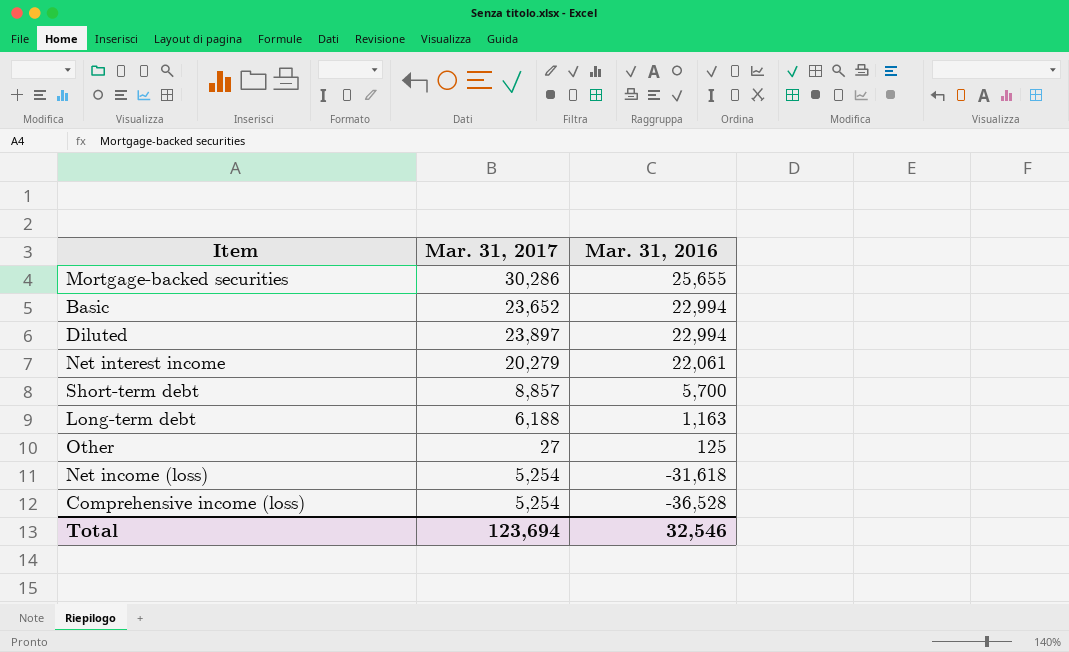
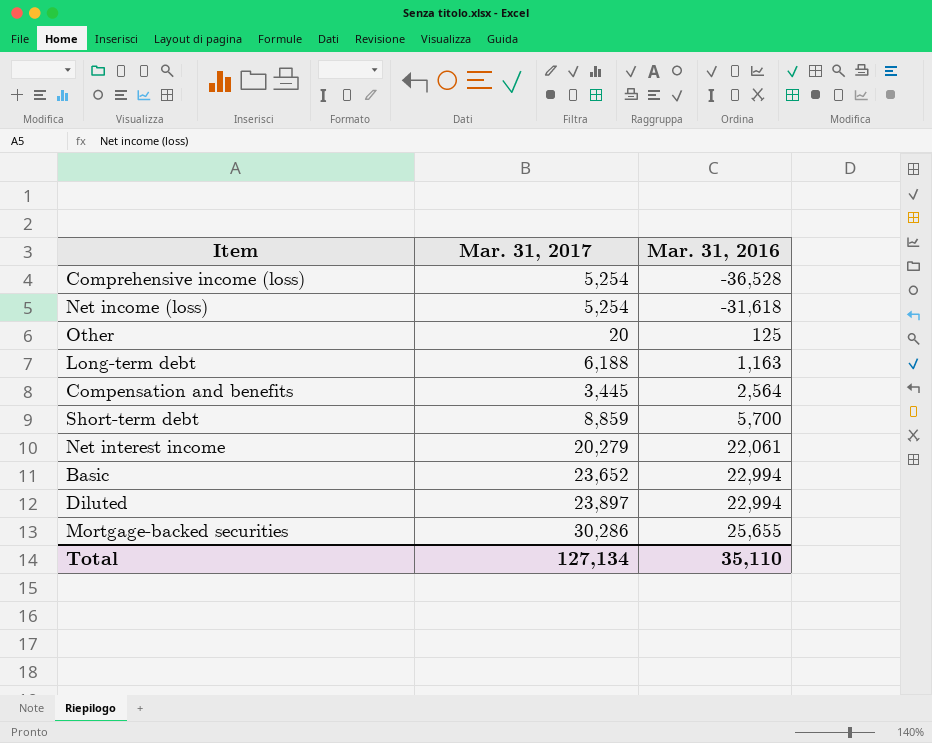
row order: Mar. 31, 2016 descending -> Mar. 31, 2016 ascending
Other | Mar. 31, 2017: 27 -> 20
row Compensation and benefits: none -> 3,445 | 2,564
Short-term debt | Mar. 31, 2017: 8,857 -> 8,859
Total | Mar. 31, 2017: 123,694 -> 127,134
Total | Mar. 31, 2016: 32,546 -> 35,110

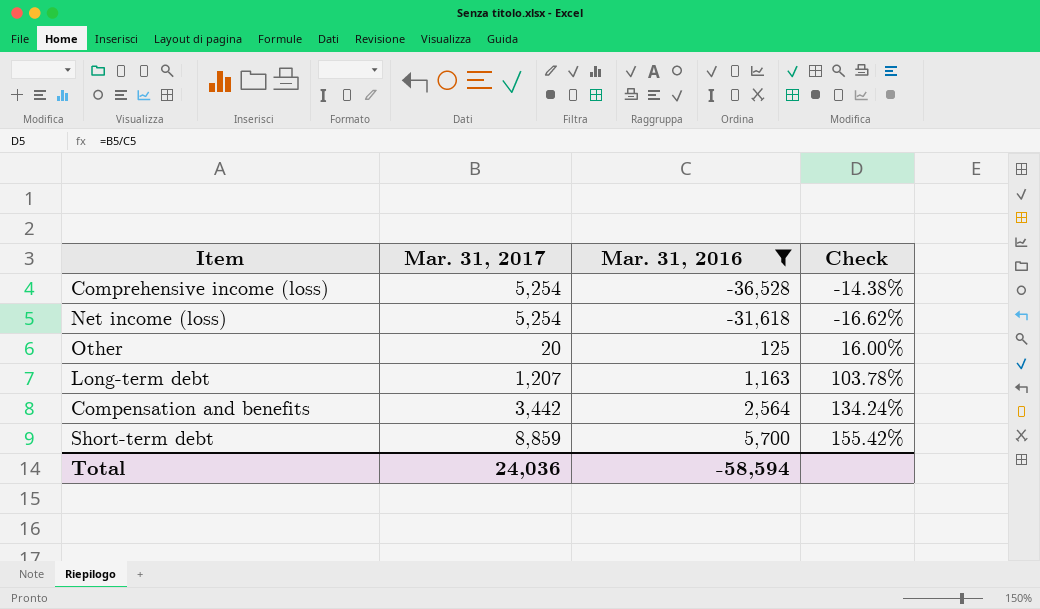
filter: none -> Mar. 31, 2016 <= 5,700
column Check | formula: none -> [Mar. 31, 2017] / [Mar. 31, 2016]
Long-term debt | Mar. 31, 2017: 6,188 -> 1,207
Compensation and benefits | Mar. 31, 2017: 3,445 -> 3,442
Total | Mar. 31, 2017: 127,134 -> 24,036
Total | Mar. 31, 2016: 35,110 -> -58,594

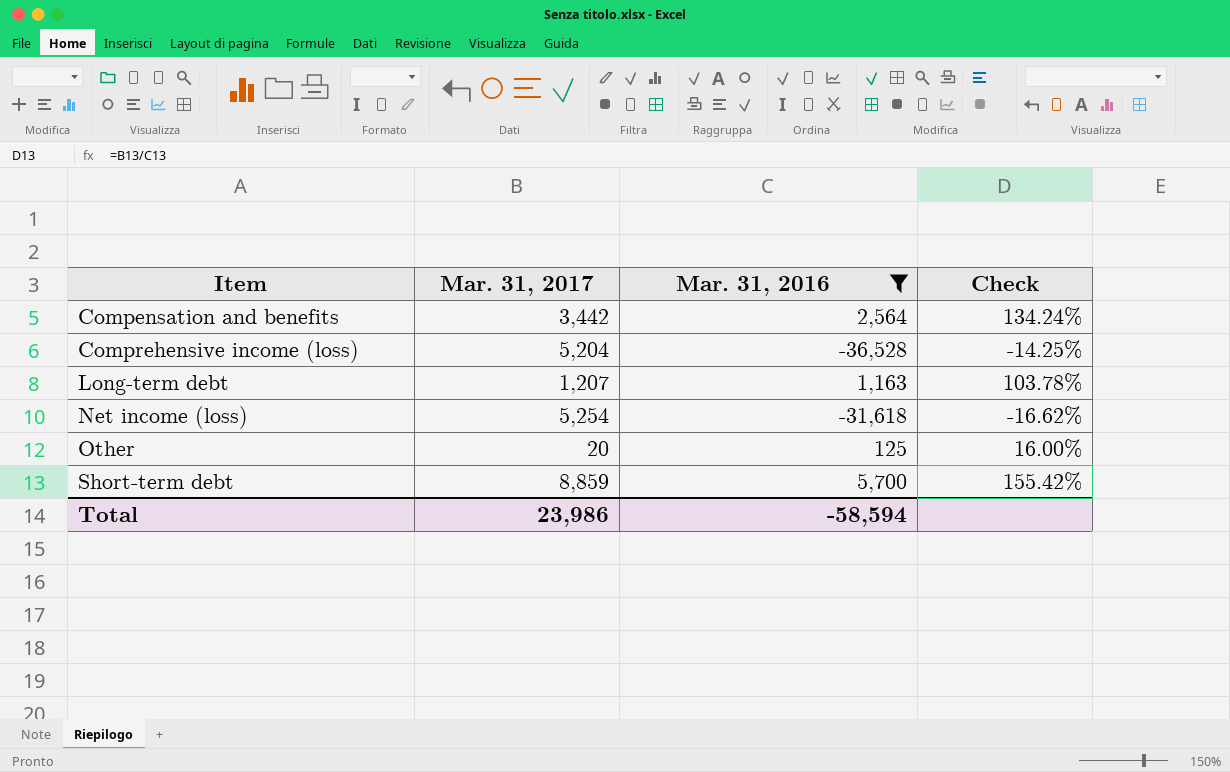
row order: Mar. 31, 2016 ascending -> Item ascending
Comprehensive income (loss) | Mar. 31, 2017: 5,254 -> 5,204
Comprehensive income (loss) | Check: -14.38% -> -14.25%
Total | Mar. 31, 2017: 24,036 -> 23,986

